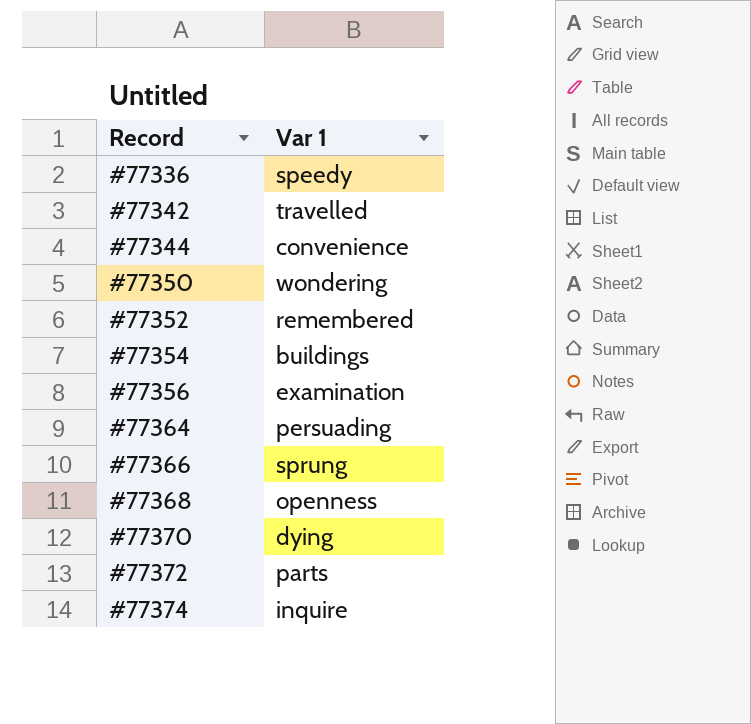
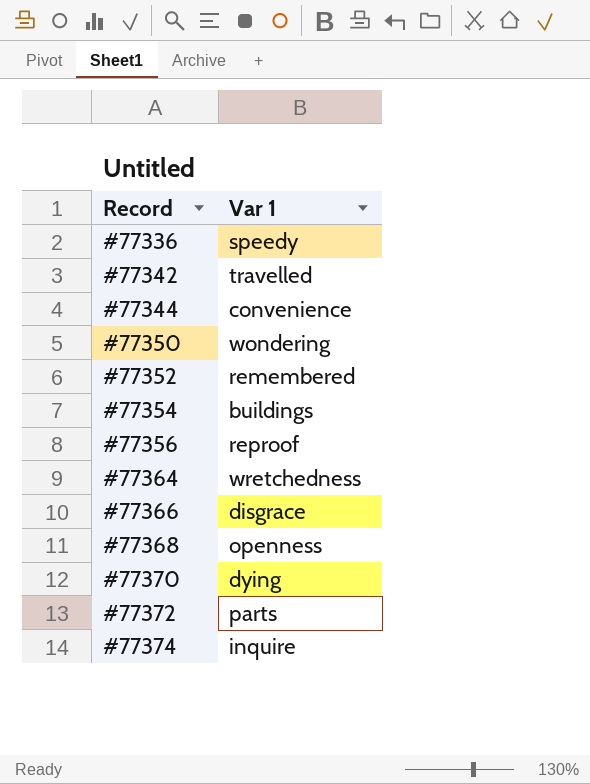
#77356 | Var 1: examination -> reproof
#77364 | Var 1: persuading -> wretchedness
#77366 | Var 1: sprung -> disgrace

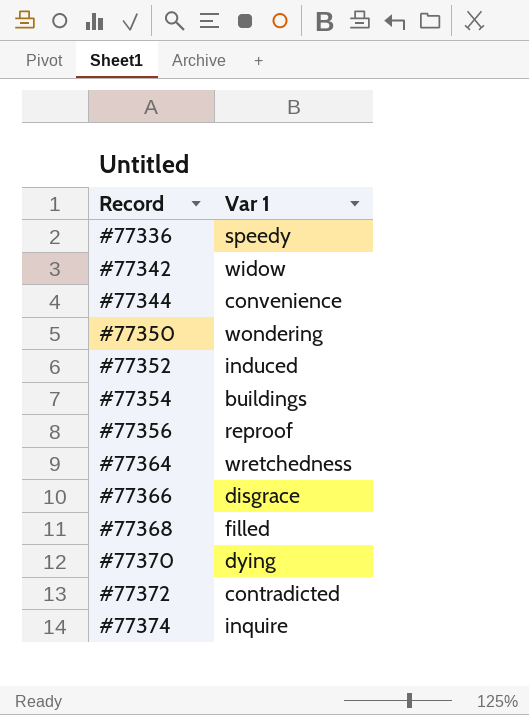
#77342 | Var 1: travelled -> widow
#77352 | Var 1: remembered -> induced
#77368 | Var 1: openness -> filled
#77372 | Var 1: parts -> contradicted

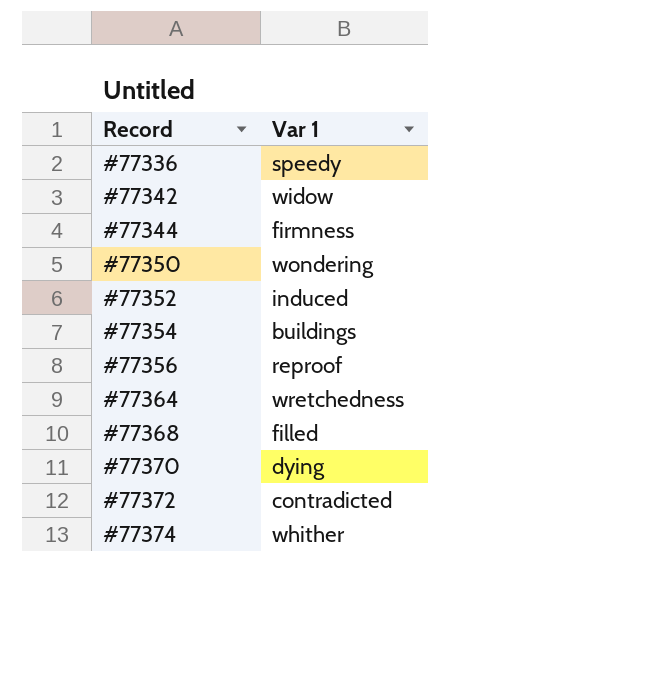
row #77366: disgrace -> none
#77344 | Var 1: convenience -> firmness
#77374 | Var 1: inquire -> whither

